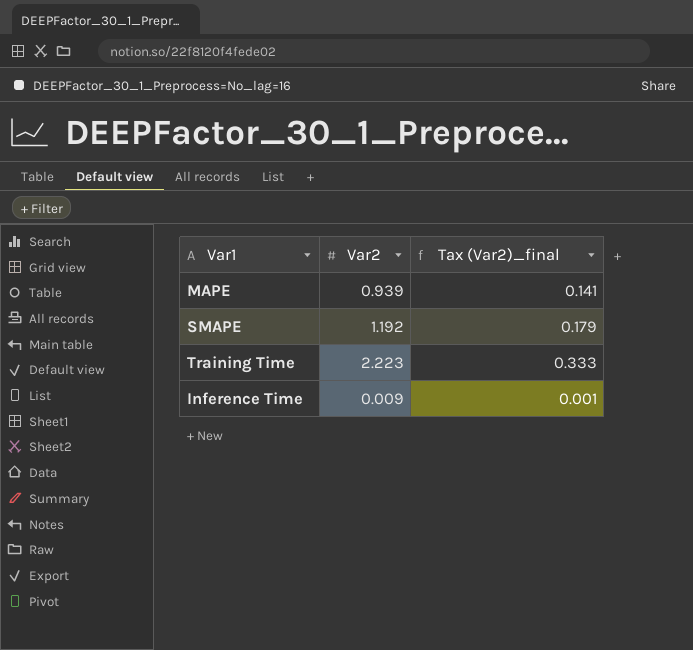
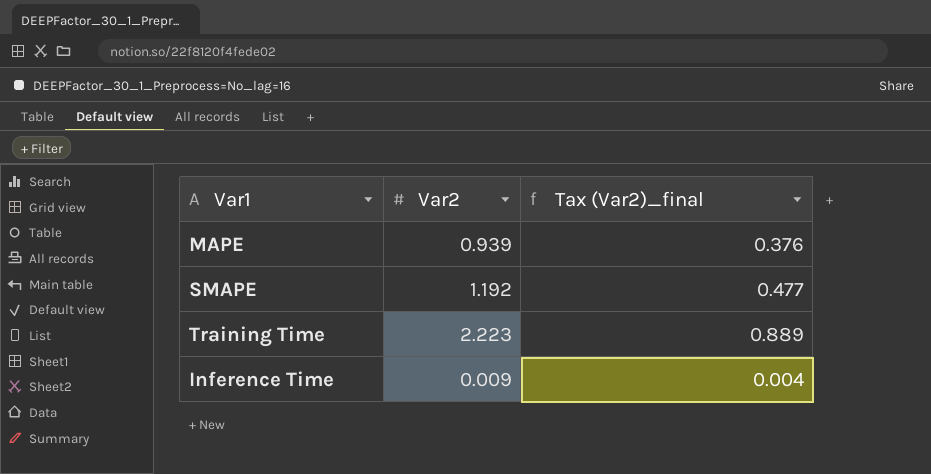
column Tax (Var2)_final | formula: [Var2] * 0.15 -> [Var2] * 0.4

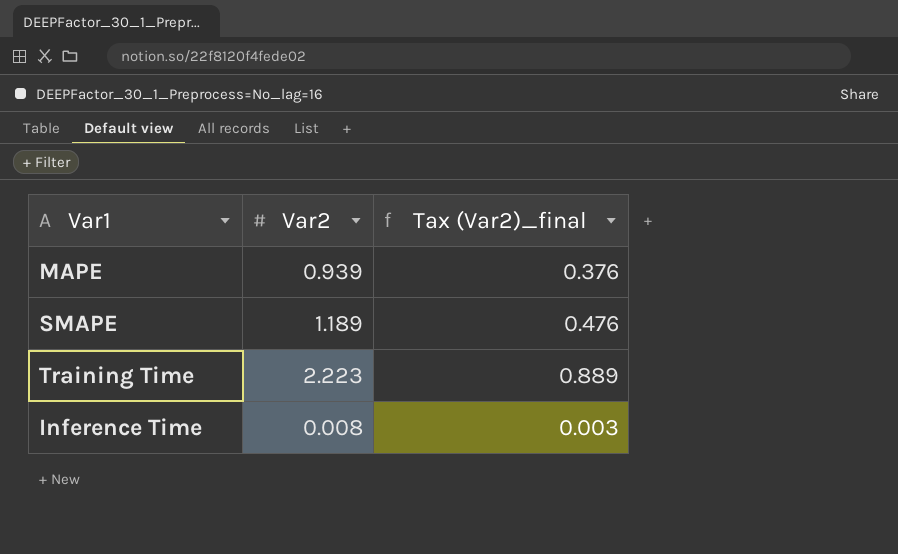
SMAPE | Var2: 1.192 -> 1.189
SMAPE | Tax (Var2)_final: 0.477 -> 0.476
Inference Time | Var2: 0.009 -> 0.008
Inference Time | Tax (Var2)_final: 0.004 -> 0.003

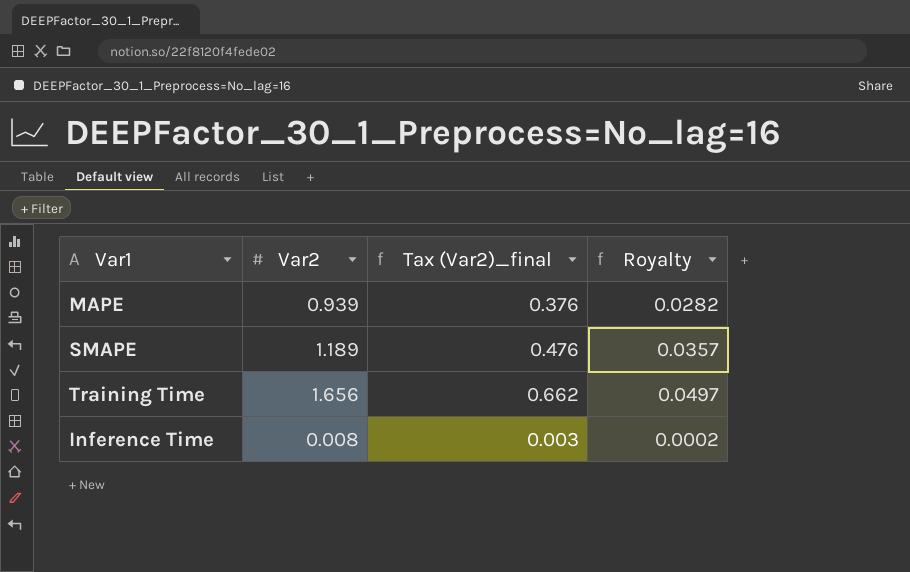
column Royalty | formula: none -> [Var2] * 0.03
Training Time | Var2: 2.223 -> 1.656
Training Time | Tax (Var2)_final: 0.889 -> 0.662

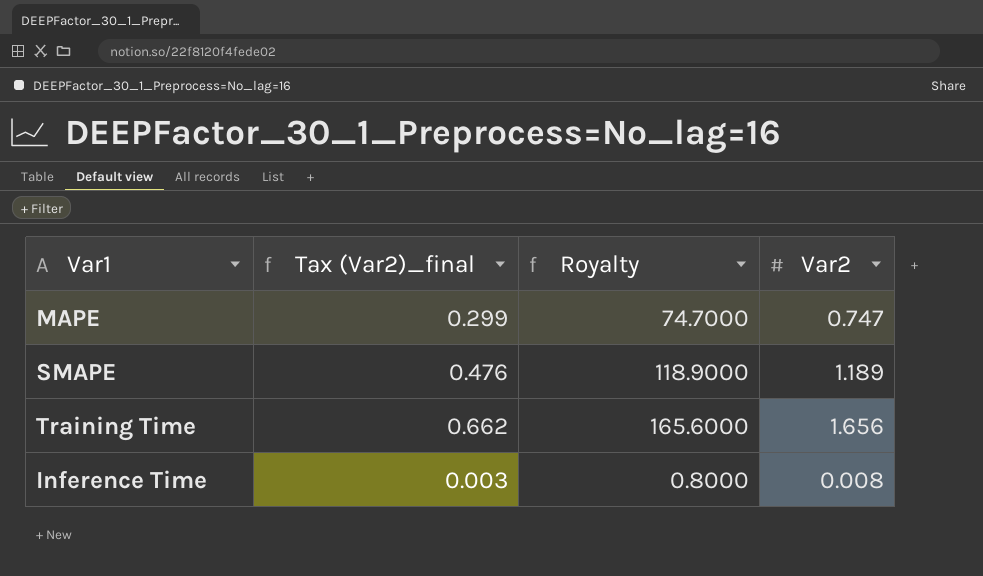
column Royalty | formula: [Var2] * 0.03 -> [Var2] * 100
column Var2 | position: 2 -> 4
MAPE | Tax (Var2)_final: 0.376 -> 0.299
MAPE | Var2: 0.939 -> 0.747

